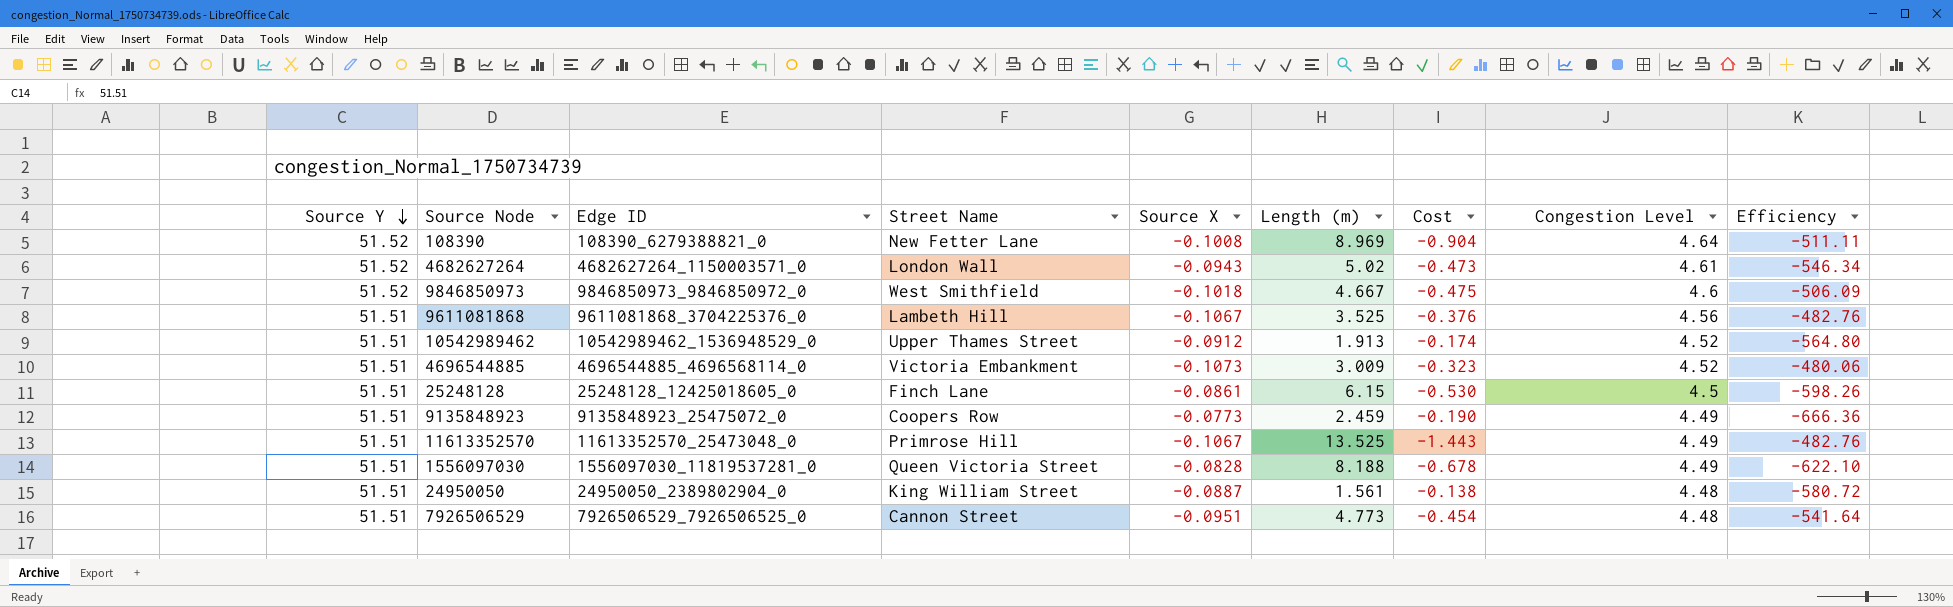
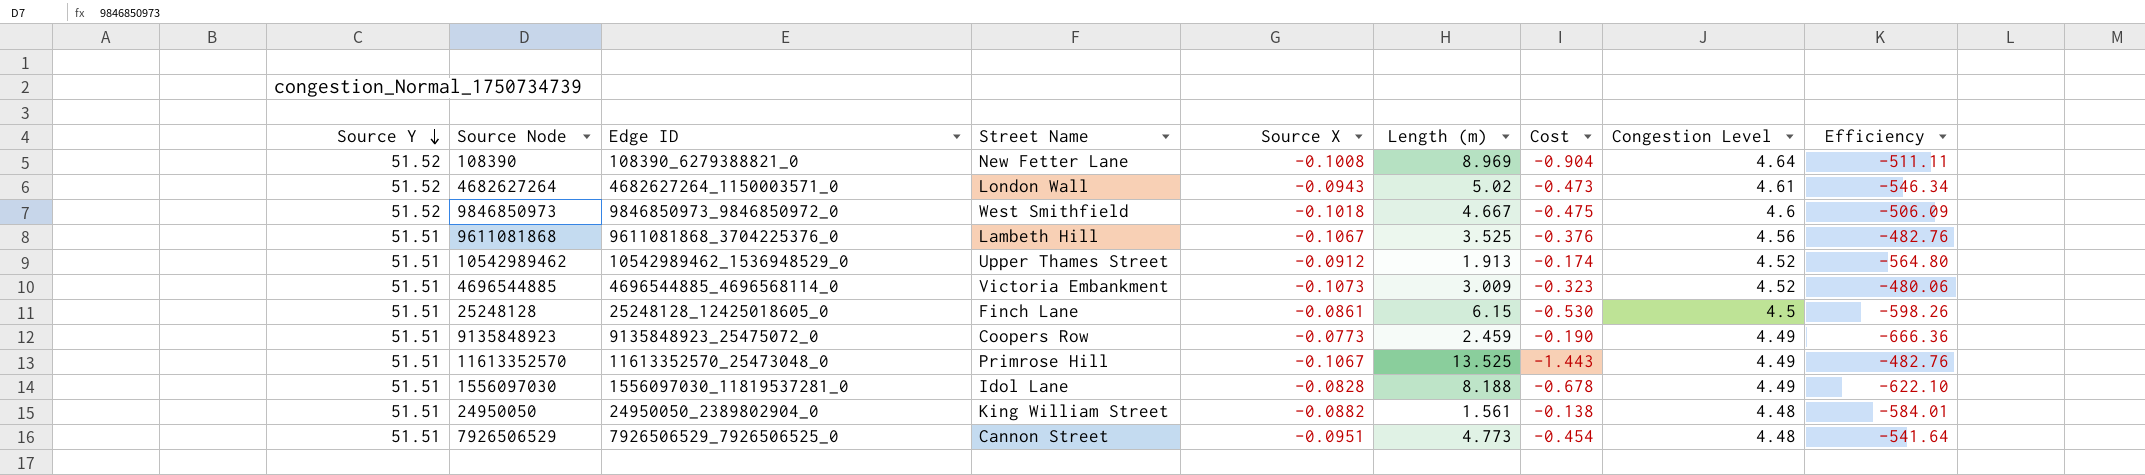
1556097030 | Street Name: Queen Victoria Street -> Idol Lane
24950050 | Source X: -0.0887 -> -0.0882
24950050 | Efficiency: -580.72 -> -584.01

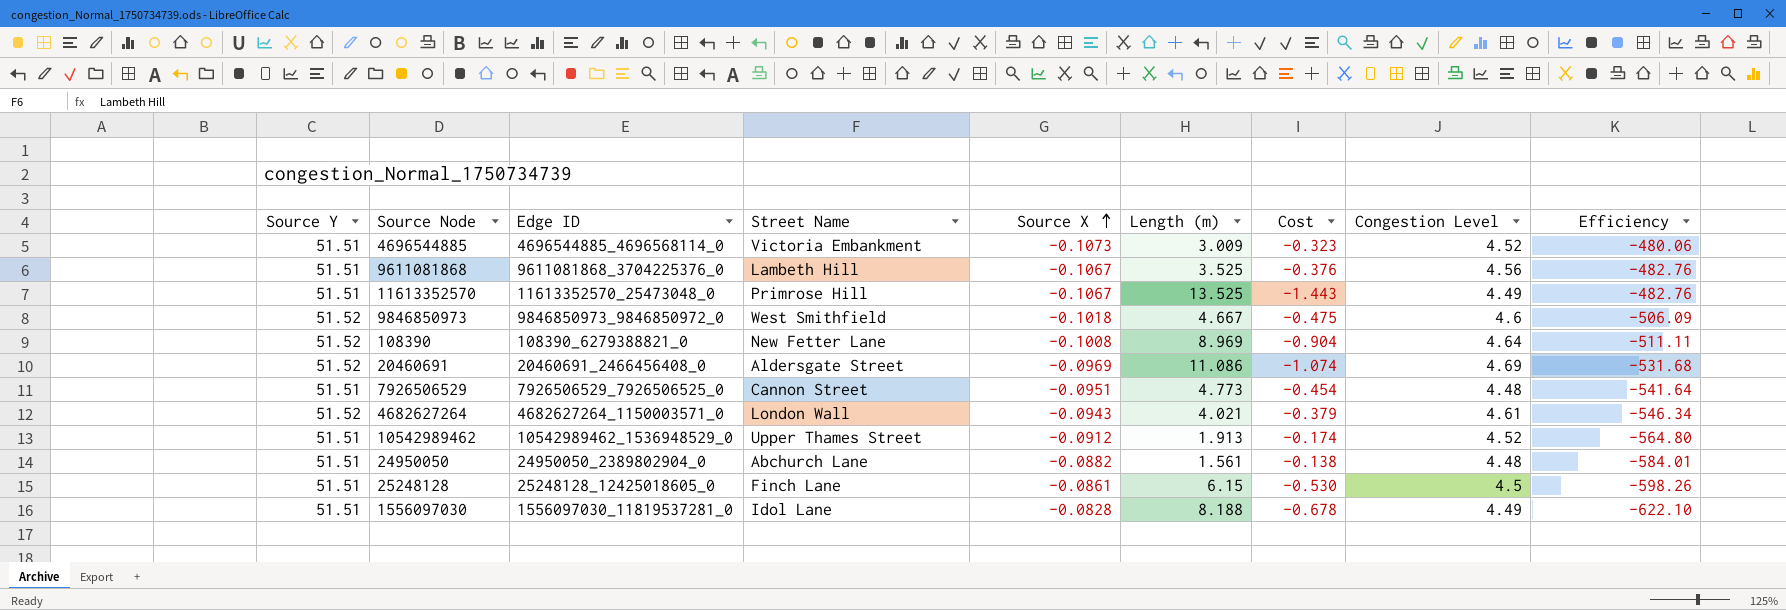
row order: Source Y descending -> Source X ascending
row 9135848923: 51.51 | 9135848923_25475072_0 | Coopers Row | -0.0773 | 2.459 | -0.190 | 4.49 | -666.36 -> none
row 20460691: none -> 51.52 | 20460691_2466456408_0 | Aldersgate Street | -0.0969 | 11.086 | -1.074 | 4.69 | -531.68
4682627264 | Length (m): 5.02 -> 4.021
4682627264 | Cost: -0.473 -> -0.379
24950050 | Street Name: King William Street -> Abchurch Lane

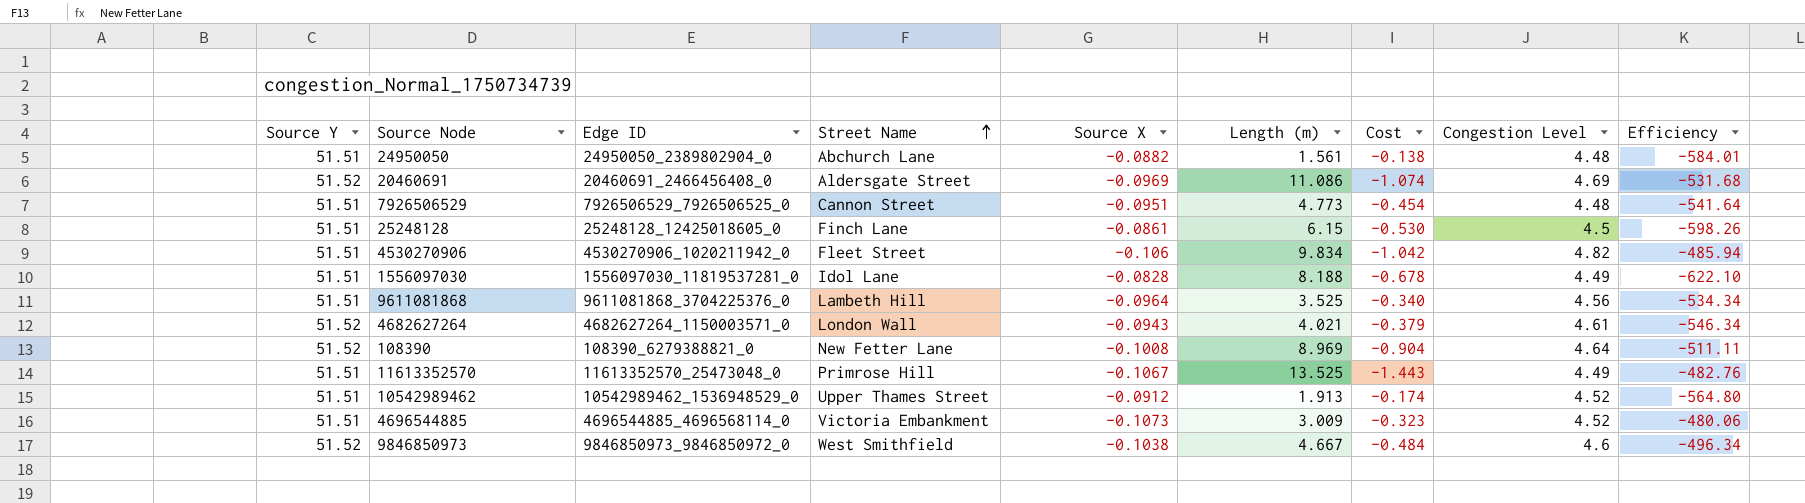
row order: Source X ascending -> Street Name ascending
row 4530270906: none -> 51.51 | 4530270906_1020211942_0 | Fleet Street | -0.106 | 9.834 | -1.042 | 4.82 | -485.94
9611081868 | Source X: -0.1067 -> -0.0964
9611081868 | Cost: -0.376 -> -0.340
9611081868 | Efficiency: -482.76 -> -534.34
9846850973 | Source X: -0.1018 -> -0.1038
9846850973 | Cost: -0.475 -> -0.484
9846850973 | Efficiency: -506.09 -> -496.34

